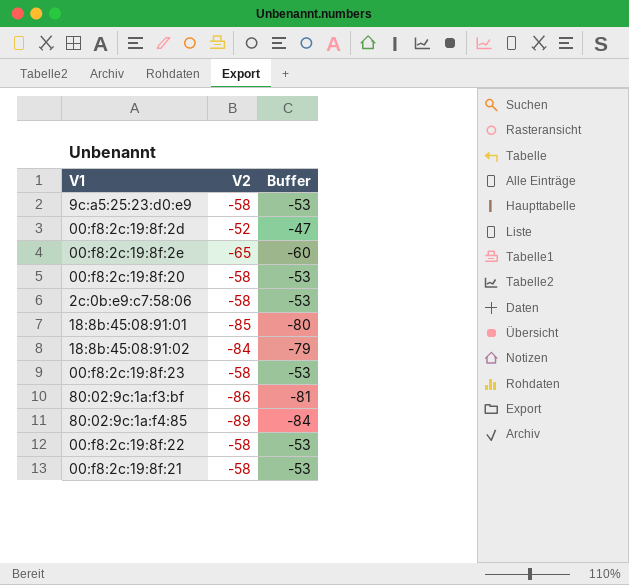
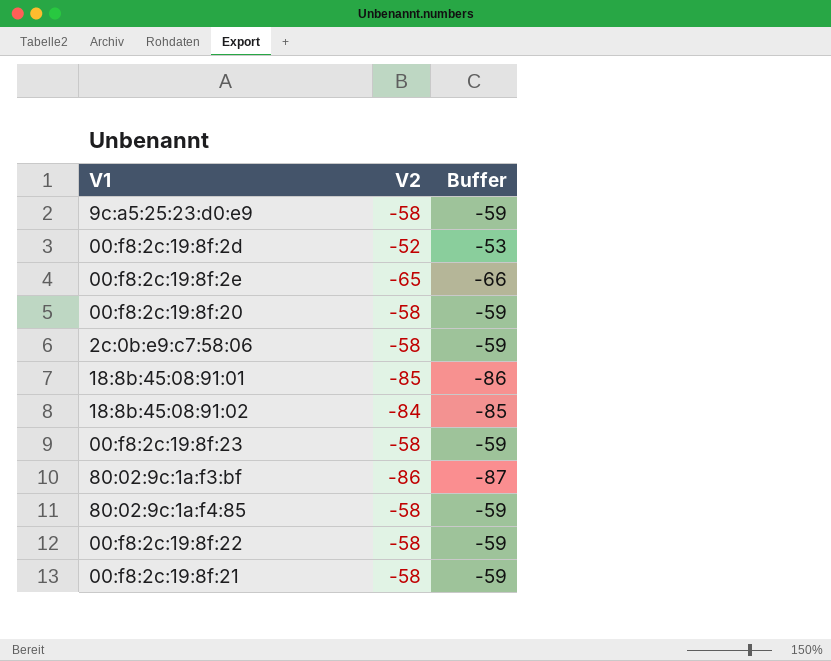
column Buffer | formula: [V2] + 5 -> [V2] - 1
80:02:9c:1a:f4:85 | V2: -89 -> -58

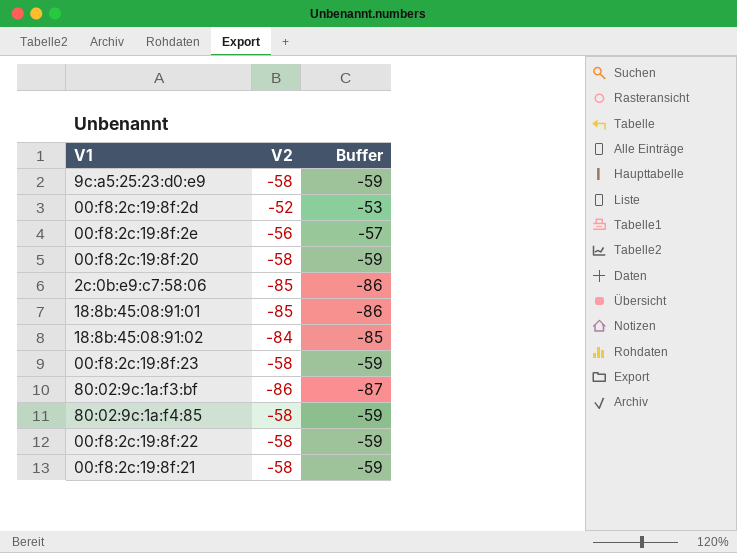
00:f8:2c:19:8f:2e | V2: -65 -> -56
00:f8:2c:19:8f:2e | Buffer: -66 -> -57
2c:0b:e9:c7:58:06 | V2: -58 -> -85
2c:0b:e9:c7:58:06 | Buffer: -59 -> -86

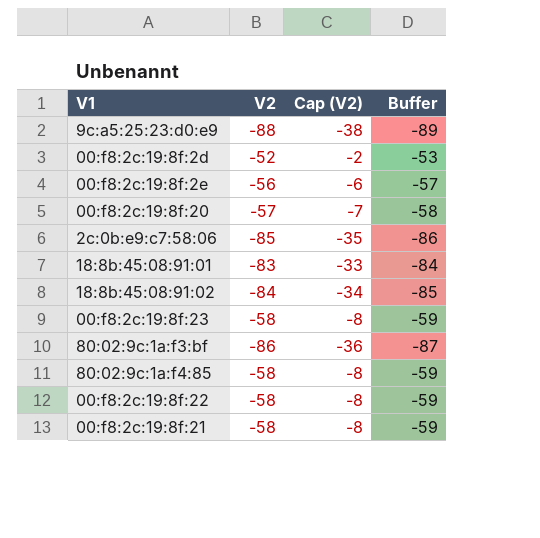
column Cap (V2) | formula: none -> [V2] + 50
9c:a5:25:23:d0:e9 | V2: -58 -> -88
9c:a5:25:23:d0:e9 | Buffer: -59 -> -89
00:f8:2c:19:8f:20 | V2: -58 -> -57
00:f8:2c:19:8f:20 | Buffer: -59 -> -58
18:8b:45:08:91:01 | V2: -85 -> -83
18:8b:45:08:91:01 | Buffer: -86 -> -84

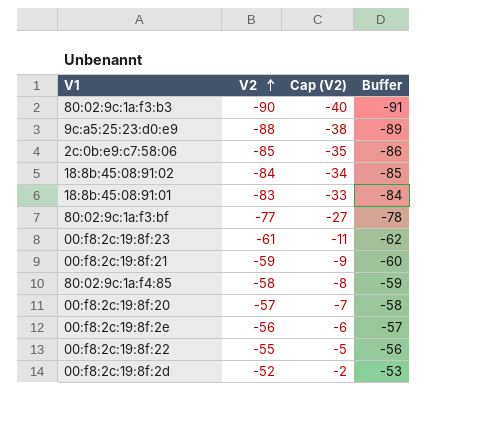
row order: none -> V2 ascending
row 80:02:9c:1a:f3:b3: none -> -90 | -40 | -91
80:02:9c:1a:f3:bf | V2: -86 -> -77
80:02:9c:1a:f3:bf | Cap (V2): -36 -> -27
80:02:9c:1a:f3:bf | Buffer: -87 -> -78
00:f8:2c:19:8f:23 | V2: -58 -> -61
00:f8:2c:19:8f:23 | Cap (V2): -8 -> -11
00:f8:2c:19:8f:23 | Buffer: -59 -> -62
00:f8:2c:19:8f:21 | V2: -58 -> -59
00:f8:2c:19:8f:21 | Cap (V2): -8 -> -9
00:f8:2c:19:8f:21 | Buffer: -59 -> -60
00:f8:2c:19:8f:22 | V2: -58 -> -55
00:f8:2c:19:8f:22 | Cap (V2): -8 -> -5
00:f8:2c:19:8f:22 | Buffer: -59 -> -56

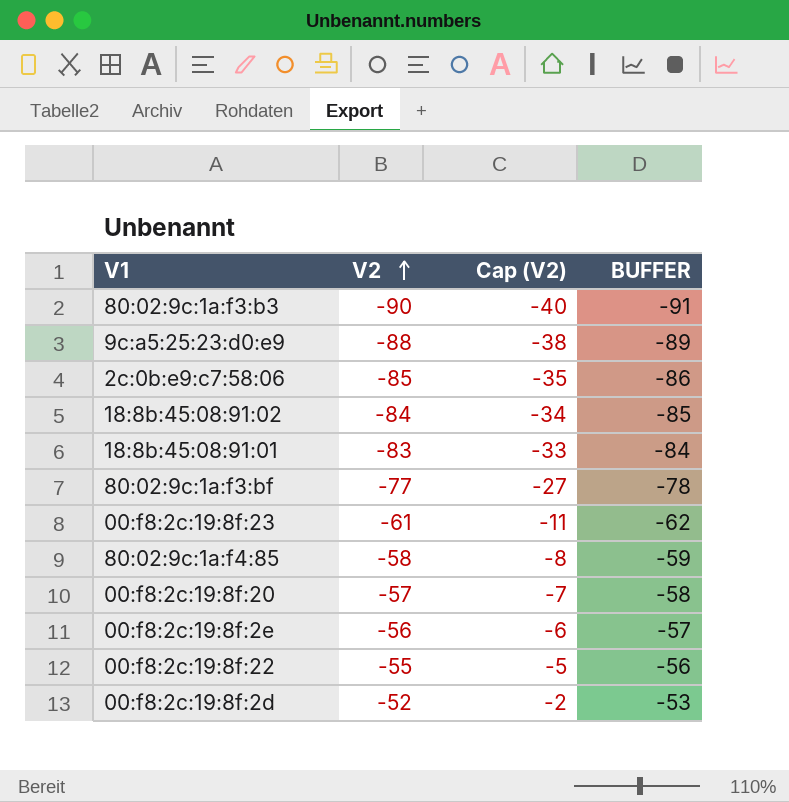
column name: Buffer -> BUFFER
row 00:f8:2c:19:8f:21: -59 | -9 | -60 -> none

